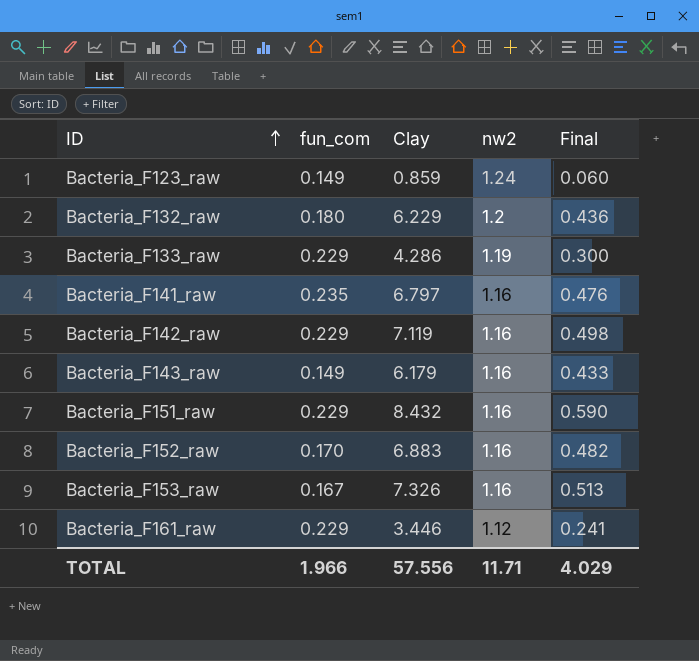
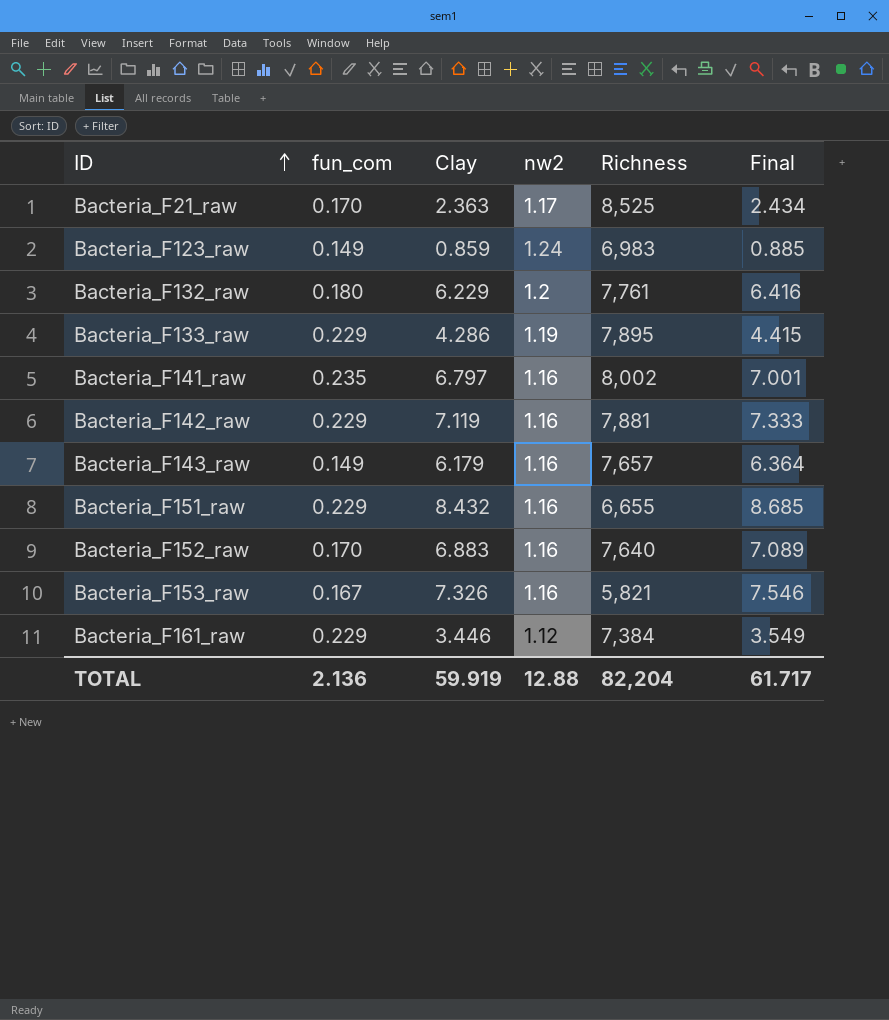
column Richness | position: none -> 5
column Final | formula: [Clay] * 0.07 -> [Clay] * 1.03
row Bacteria_F21_raw: none -> 0.170 | 2.363 | 1.17 | 8,525 | 2.434
TOTAL | fun_com: 1.966 -> 2.136
TOTAL | Clay: 57.556 -> 59.919
TOTAL | nw2: 11.71 -> 12.88
TOTAL | Final: 4.029 -> 61.717

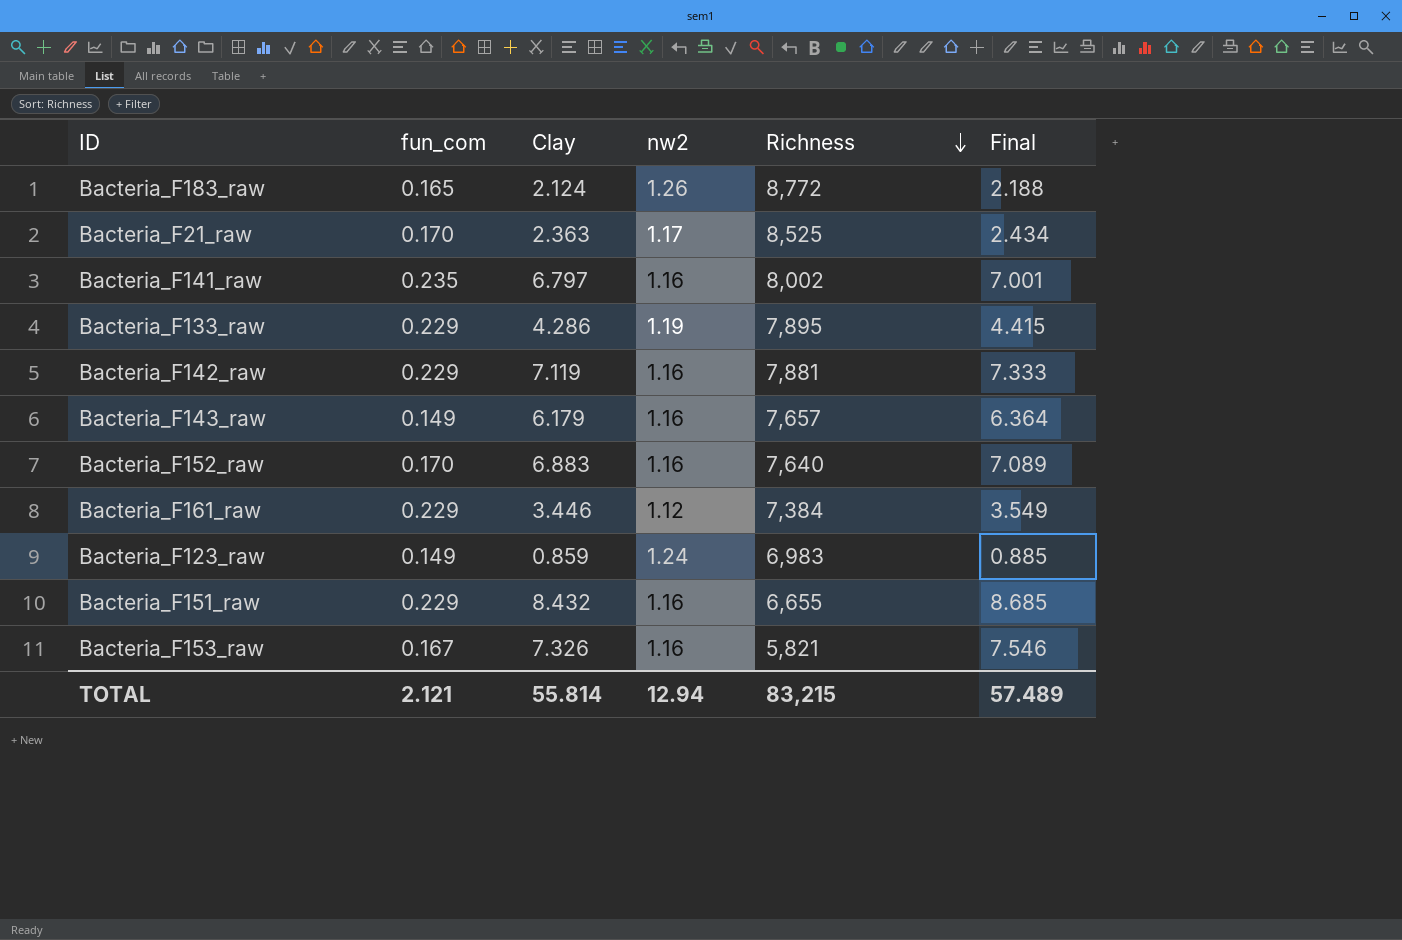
row order: ID ascending -> Richness descending
row Bacteria_F132_raw: 0.180 | 6.229 | 1.2 | 7,761 | 6.416 -> none
row Bacteria_F183_raw: none -> 0.165 | 2.124 | 1.26 | 8,772 | 2.188
TOTAL | fun_com: 2.136 -> 2.121
TOTAL | Clay: 59.919 -> 55.814
TOTAL | nw2: 12.88 -> 12.94
TOTAL | Richness: 82,204 -> 83,215
TOTAL | Final: 61.717 -> 57.489

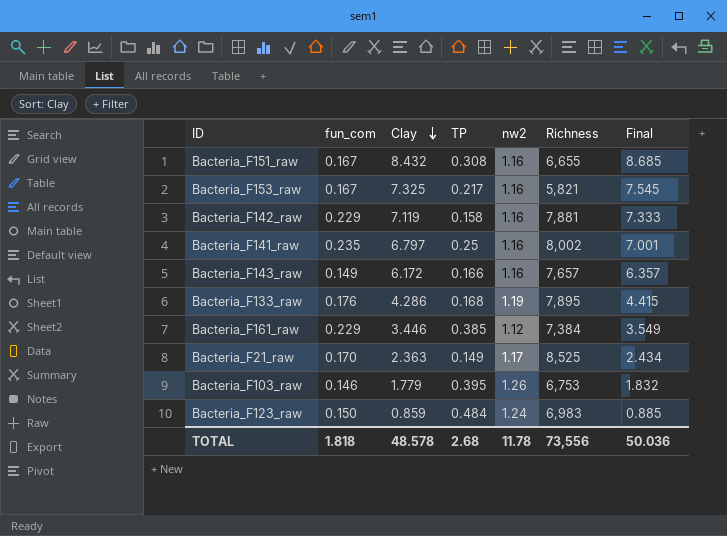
row order: Richness descending -> Clay descending
column TP | position: none -> 4
row Bacteria_F183_raw: 0.165 | 2.124 | 1.26 | 8,772 | 2.188 -> none
row Bacteria_F152_raw: 0.170 | 6.883 | 1.16 | 7,640 | 7.089 -> none
Bacteria_F151_raw | fun_com: 0.229 -> 0.167
Bacteria_F153_raw | Clay: 7.326 -> 7.325
Bacteria_F153_raw | Final: 7.546 -> 7.545
Bacteria_F143_raw | Clay: 6.179 -> 6.172
Bacteria_F143_raw | Final: 6.364 -> 6.357
Bacteria_F133_raw | fun_com: 0.229 -> 0.176
row Bacteria_F103_raw: none -> 0.146 | 1.779 | 0.395 | 1.26 | 6,753 | 1.832
Bacteria_F123_raw | fun_com: 0.149 -> 0.150
TOTAL | fun_com: 2.121 -> 1.818
TOTAL | Clay: 55.814 -> 48.578
TOTAL | nw2: 12.94 -> 11.78
TOTAL | Richness: 83,215 -> 73,556
TOTAL | Final: 57.489 -> 50.036

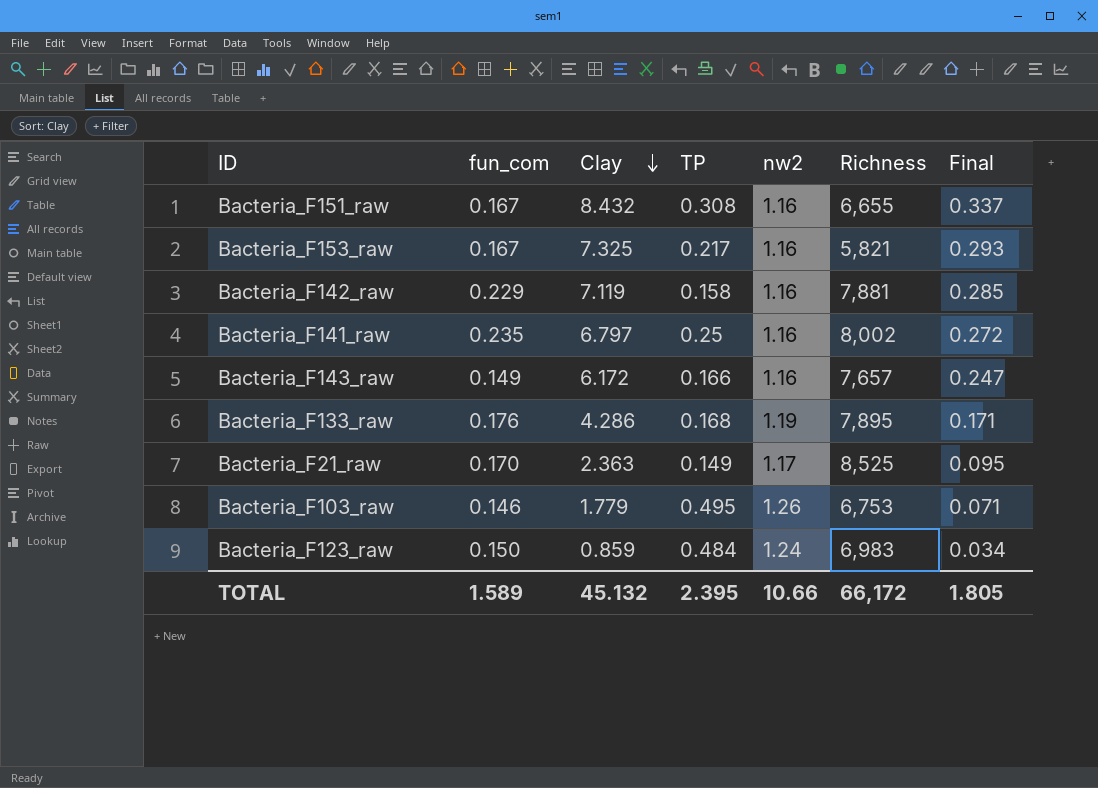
column Final | formula: [Clay] * 1.03 -> [Clay] * 0.04
row Bacteria_F161_raw: 0.229 | 3.446 | 0.385 | 1.12 | 7,384 | 3.549 -> none
Bacteria_F103_raw | TP: 0.395 -> 0.495
TOTAL | fun_com: 1.818 -> 1.589
TOTAL | Clay: 48.578 -> 45.132
TOTAL | TP: 2.68 -> 2.395
TOTAL | nw2: 11.78 -> 10.66
TOTAL | Richness: 73,556 -> 66,172
TOTAL | Final: 50.036 -> 1.805

